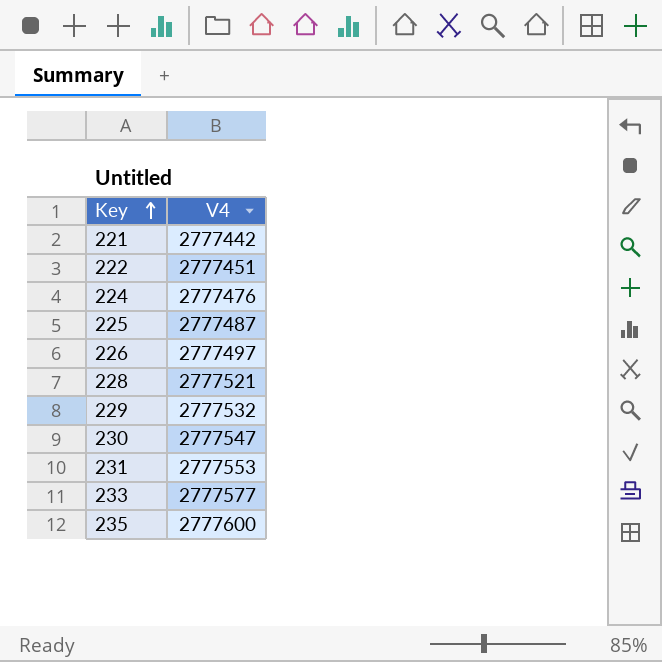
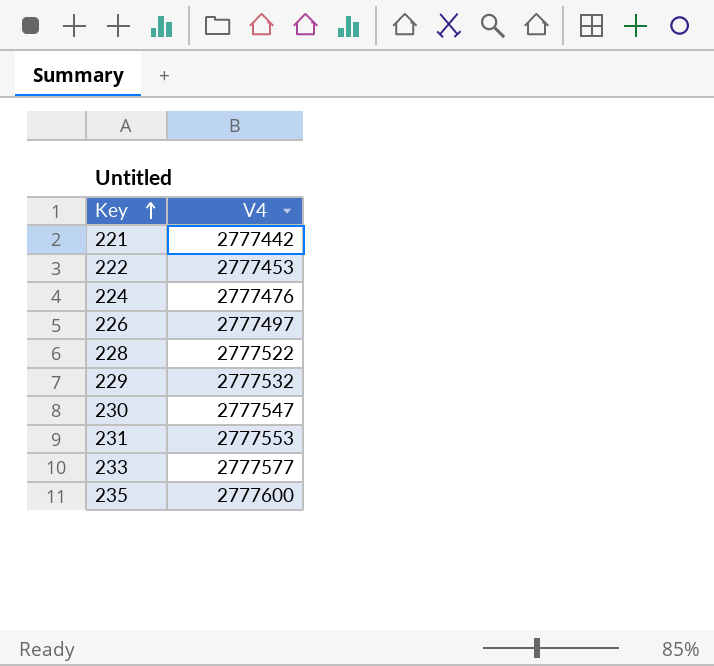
row 225: 2777487 -> none
222 | V4: 2777451 -> 2777453
228 | V4: 2777521 -> 2777522

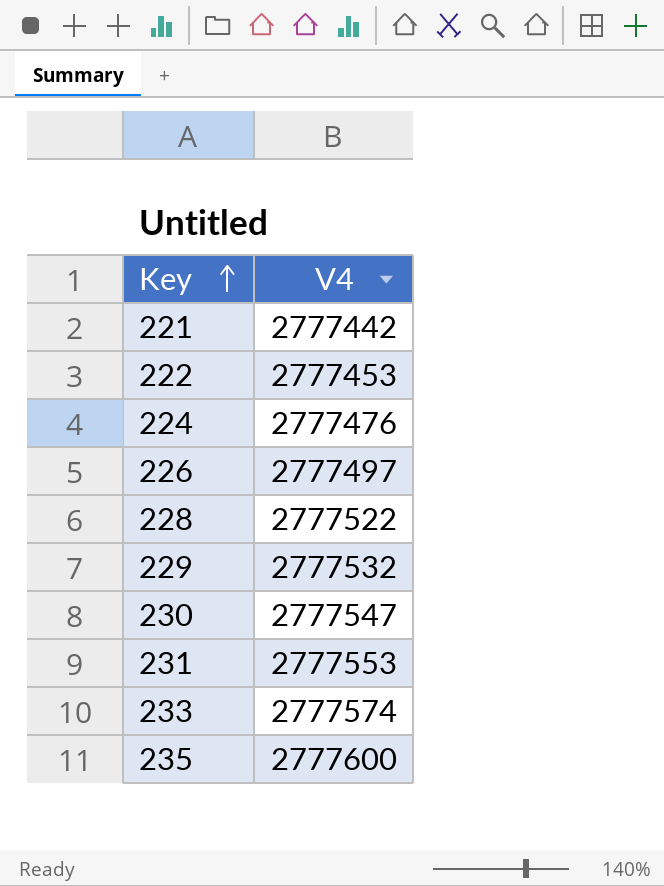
233 | V4: 2777577 -> 2777574

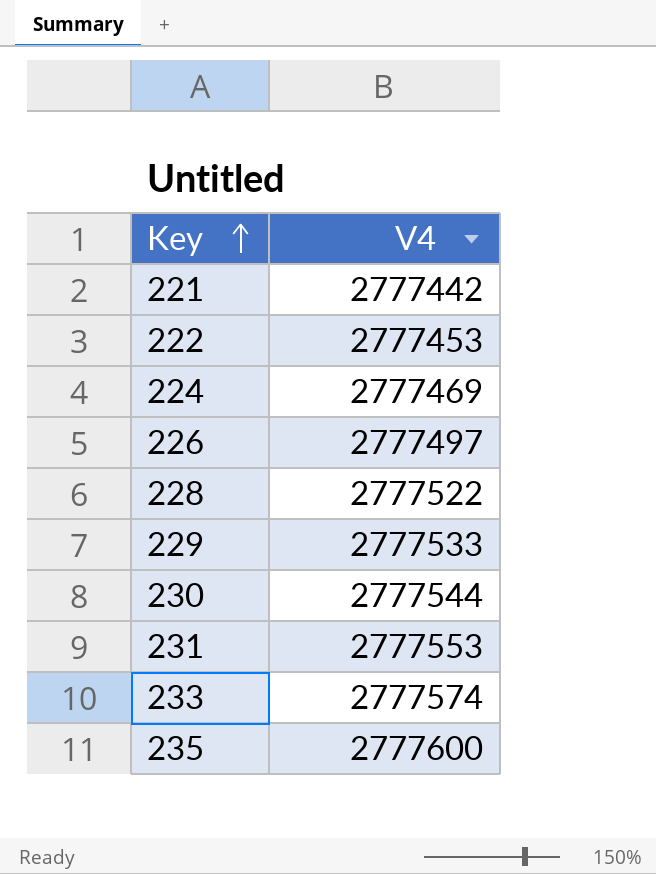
224 | V4: 2777476 -> 2777469
229 | V4: 2777532 -> 2777533
230 | V4: 2777547 -> 2777544

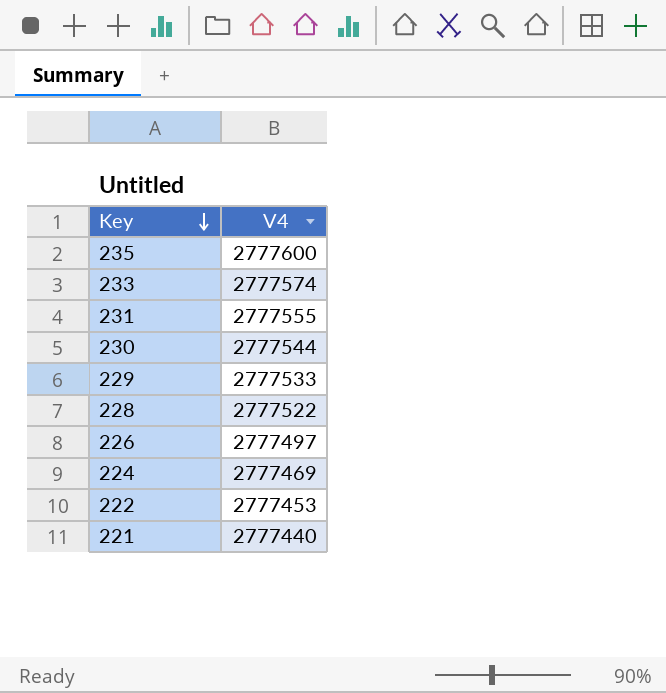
row order: Key ascending -> Key descending
231 | V4: 2777553 -> 2777555
221 | V4: 2777442 -> 2777440

